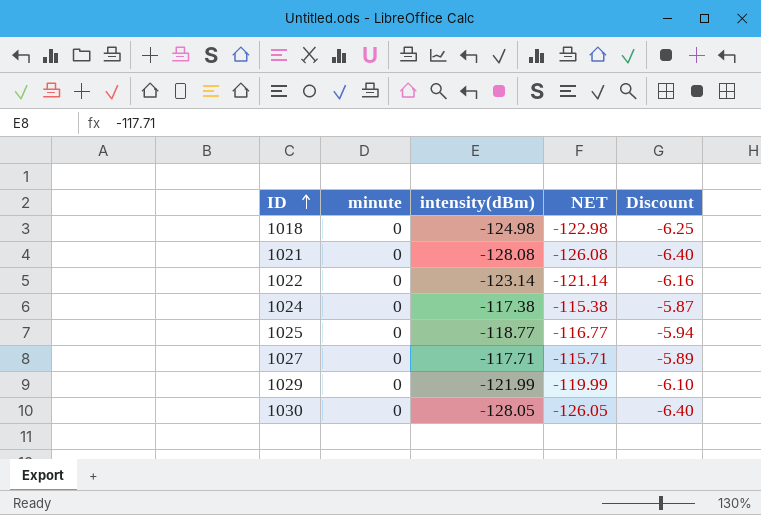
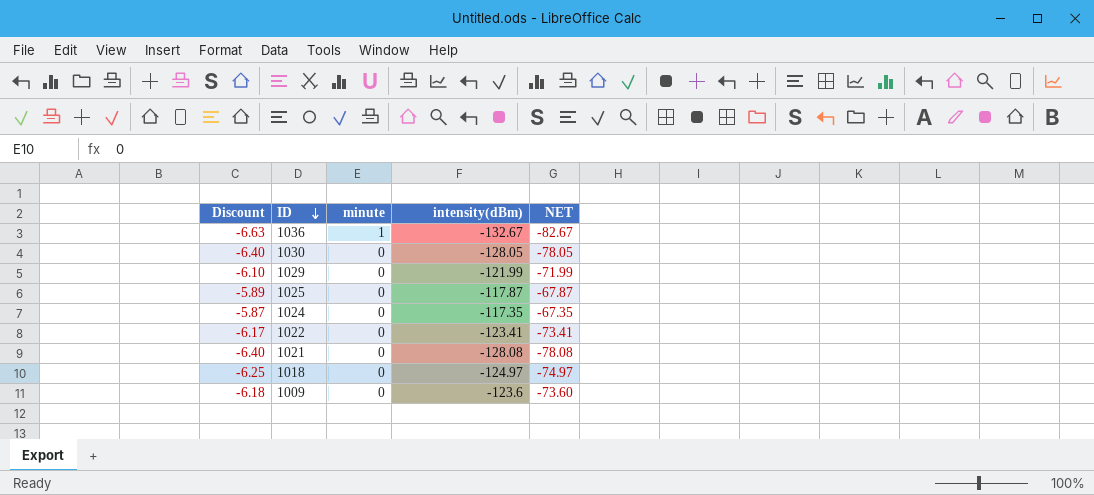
row order: ID ascending -> ID descending
column Discount | position: 5 -> 1
column NET | formula: [intensity(dBm)] + 2 -> [intensity(dBm)] + 50
row 1027: 0 | -117.71 | -115.71 | -5.89 -> none
row 1036: none -> -6.63 | 1 | -132.67 | -82.67
1025 | Discount: -5.94 -> -5.89
1025 | intensity(dBm): -118.77 -> -117.87
1024 | intensity(dBm): -117.38 -> -117.35
1022 | Discount: -6.16 -> -6.17
1022 | intensity(dBm): -123.14 -> -123.41
1018 | intensity(dBm): -124.98 -> -124.97
row 1009: none -> -6.18 | 0 | -123.6 | -73.60

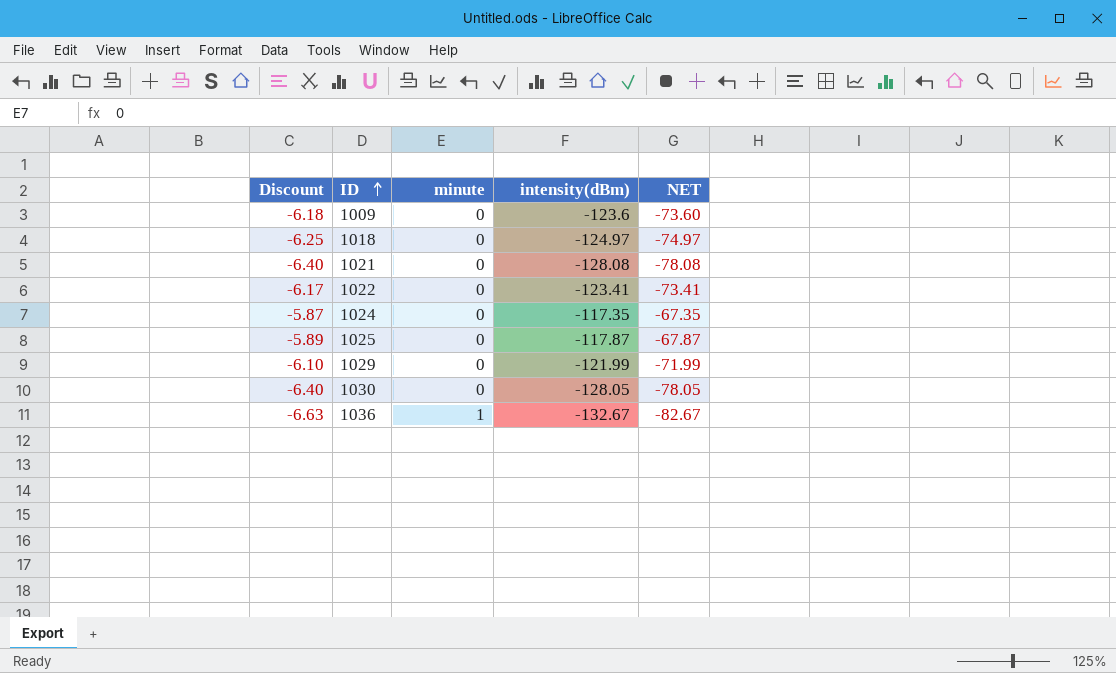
row order: ID descending -> ID ascending

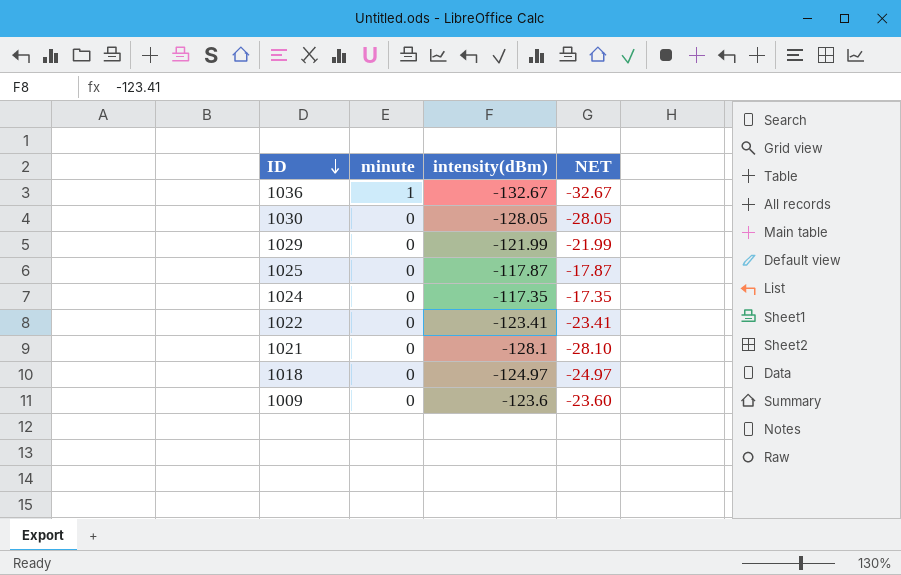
row order: ID ascending -> ID descending
column Discount | formula: [intensity(dBm)] * 0.05 -> none
column NET | formula: [intensity(dBm)] + 50 -> [intensity(dBm)] + 100
1021 | intensity(dBm): -128.08 -> -128.1

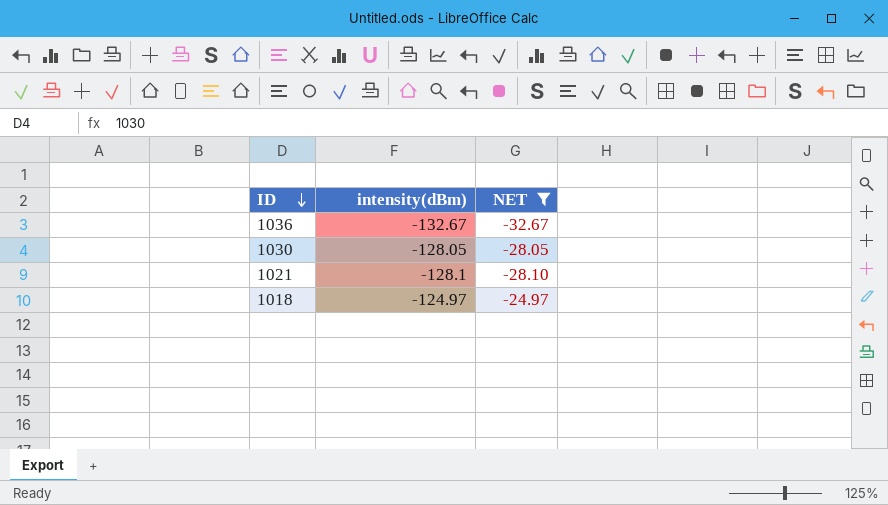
filter: none -> NET <= -24.97
column minute | position: 2 -> none

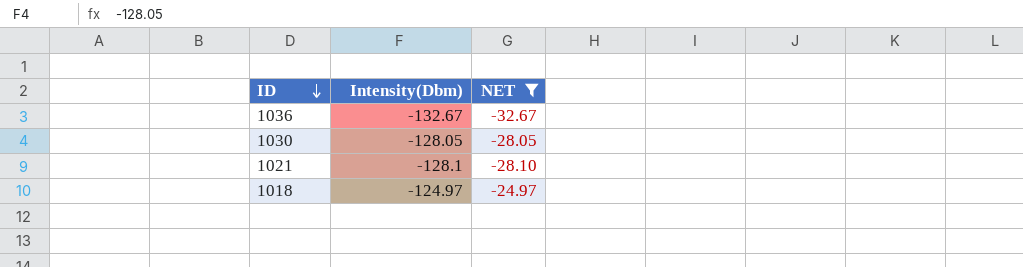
column name: intensity(dBm) -> Intensity(Dbm)

